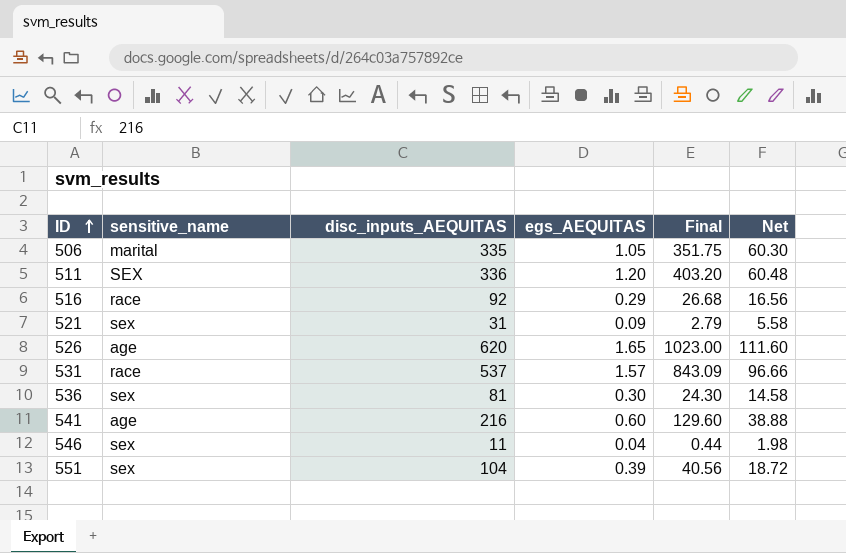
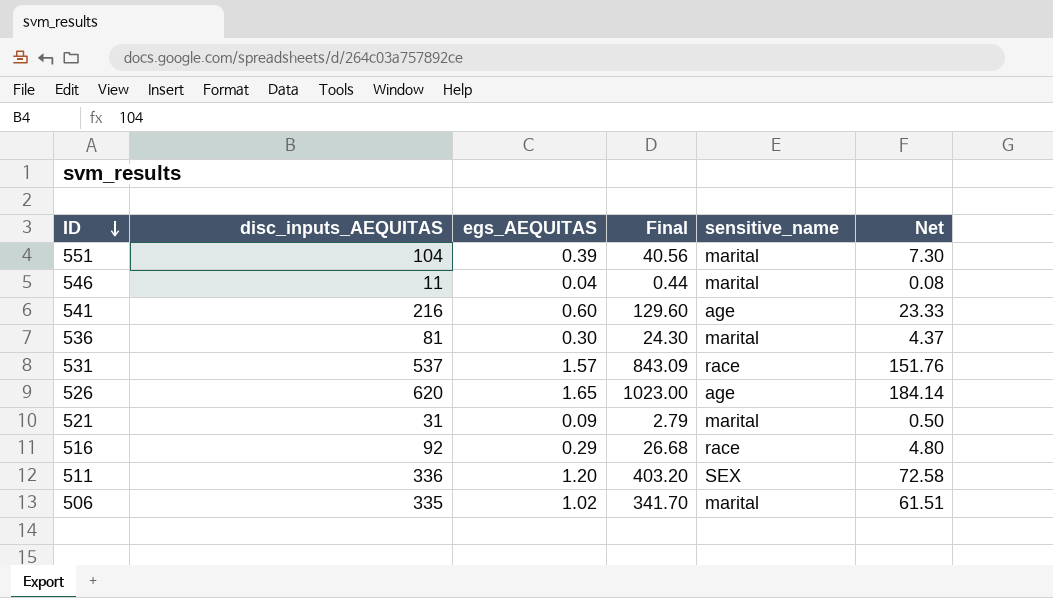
row order: ID ascending -> ID descending
column sensitive_name | position: 2 -> 5
column Net | formula: [disc_inputs_AEQUITAS] * 0.18 -> [Final] * 0.18
551 | sensitive_name: sex -> marital
546 | sensitive_name: sex -> marital
536 | sensitive_name: sex -> marital
521 | sensitive_name: sex -> marital
506 | egs_AEQUITAS: 1.05 -> 1.02
506 | Final: 351.75 -> 341.70

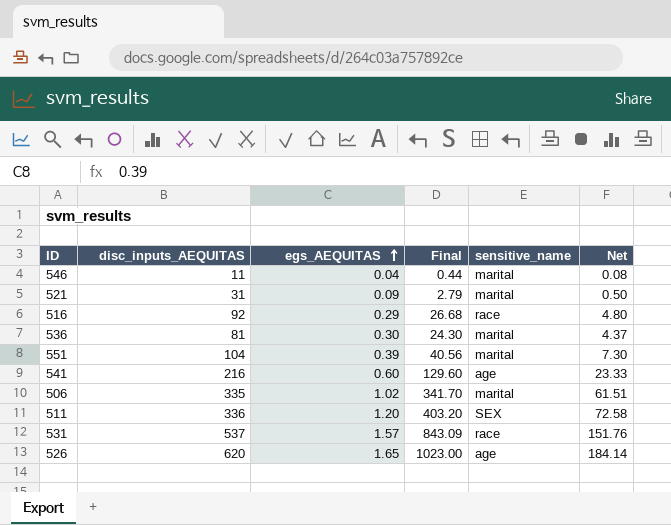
row order: ID descending -> egs_AEQUITAS ascending

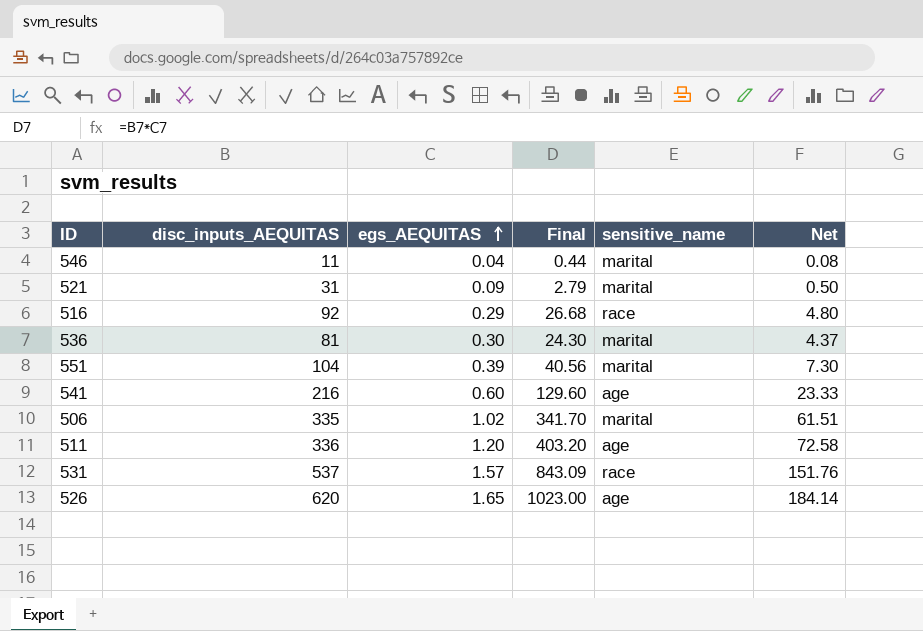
511 | sensitive_name: SEX -> age

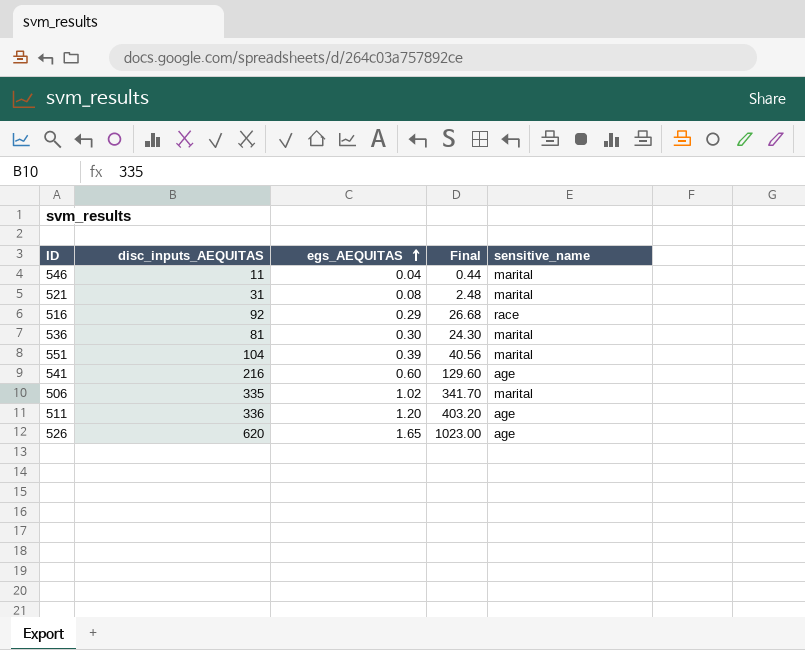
column Net | formula: [Final] * 0.18 -> none
row 531: 537 | 1.57 | 843.09 | race | 151.76 -> none
521 | egs_AEQUITAS: 0.09 -> 0.08
521 | Final: 2.79 -> 2.48

